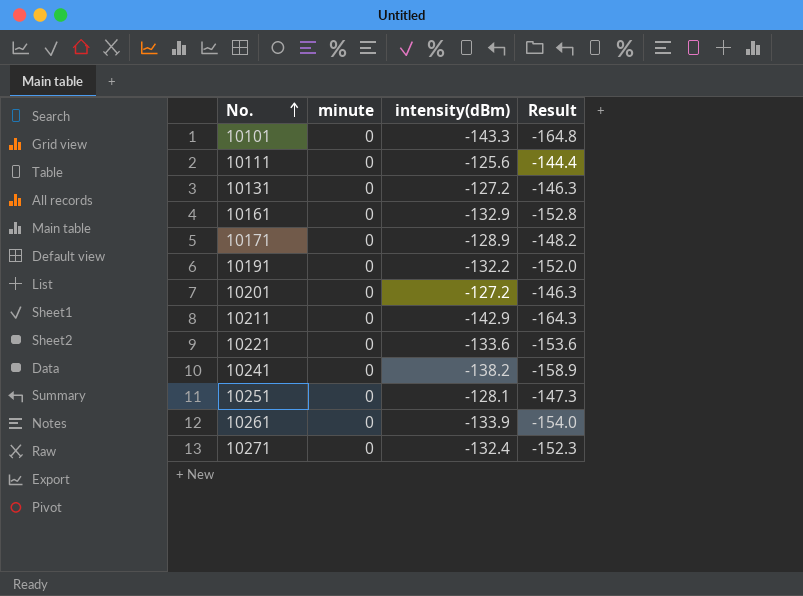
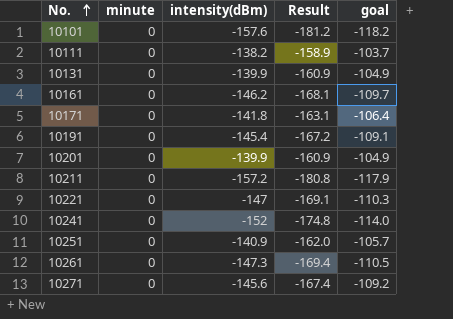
column goal | formula: none -> [intensity(dBm)] * 0.75
10101 | intensity(dBm): -143.3 -> -157.6
10101 | Result: -164.8 -> -181.2
10111 | intensity(dBm): -125.6 -> -138.2
10111 | Result: -144.4 -> -158.9
10131 | intensity(dBm): -127.2 -> -139.9
10131 | Result: -146.3 -> -160.9
10161 | intensity(dBm): -132.9 -> -146.2
10161 | Result: -152.8 -> -168.1
10171 | intensity(dBm): -128.9 -> -141.8
10171 | Result: -148.2 -> -163.1
10191 | intensity(dBm): -132.2 -> -145.4
10191 | Result: -152.0 -> -167.2
10201 | intensity(dBm): -127.2 -> -139.9
10201 | Result: -146.3 -> -160.9
10211 | intensity(dBm): -142.9 -> -157.2
10211 | Result: -164.3 -> -180.8
10221 | intensity(dBm): -133.6 -> -147
10221 | Result: -153.6 -> -169.1
10241 | intensity(dBm): -138.2 -> -152
10241 | Result: -158.9 -> -174.8
10251 | intensity(dBm): -128.1 -> -140.9
10251 | Result: -147.3 -> -162.0
10261 | intensity(dBm): -133.9 -> -147.3
10261 | Result: -154.0 -> -169.4
10271 | intensity(dBm): -132.4 -> -145.6
10271 | Result: -152.3 -> -167.4

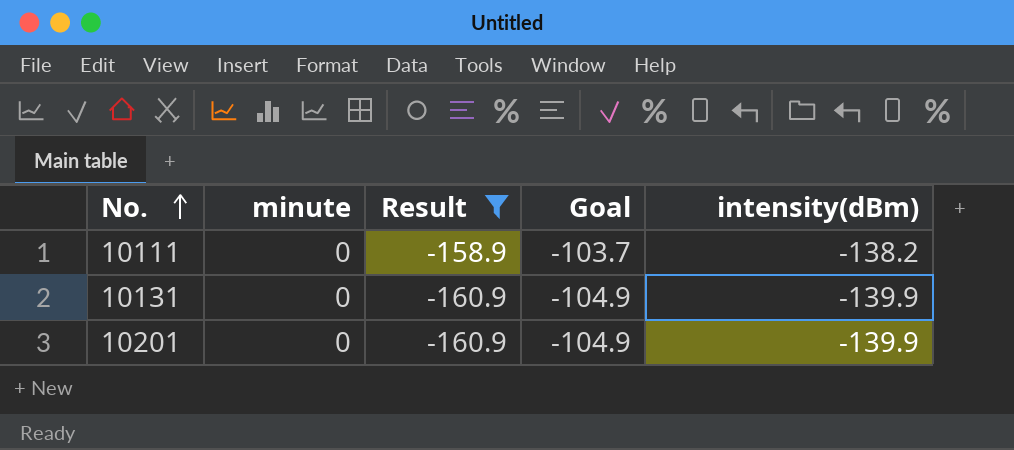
filter: none -> Result >= -160.9
column name: goal -> Goal
column intensity(dBm) | position: 3 -> 5

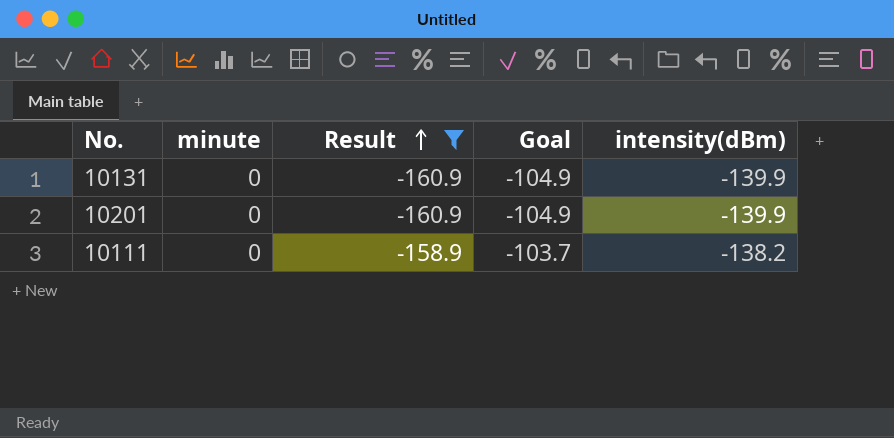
row order: No. ascending -> Result ascending

